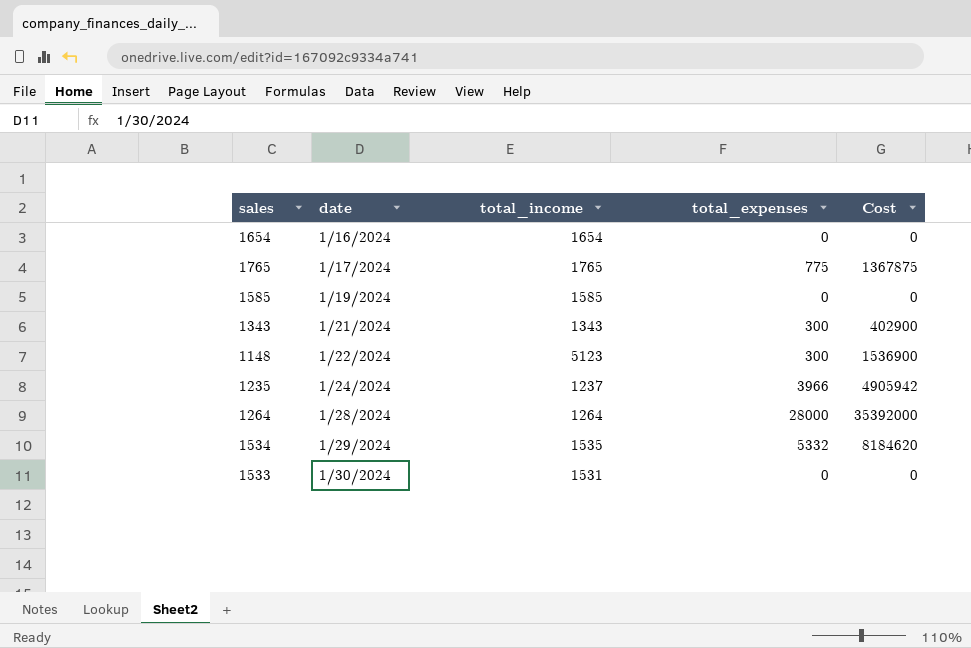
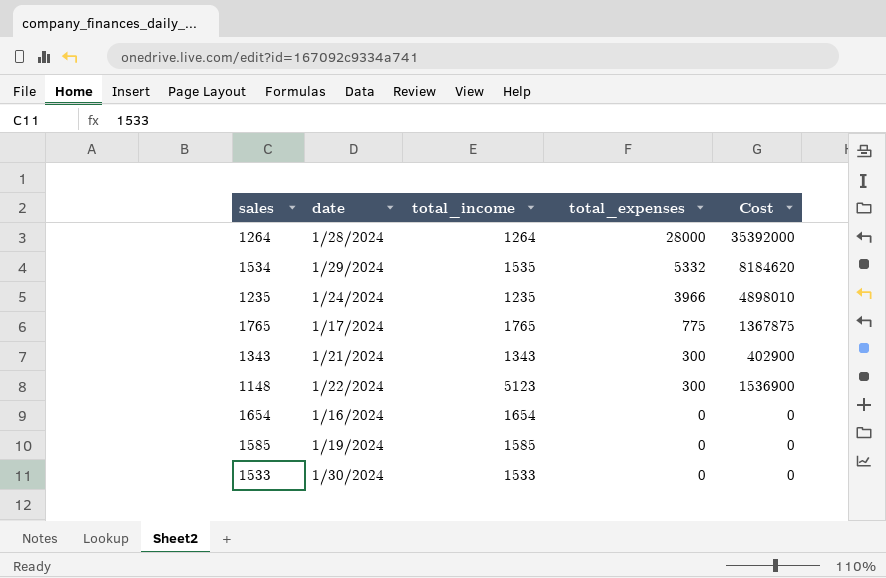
row order: date ascending -> total_expenses descending
1235 | total_income: 1237 -> 1235
1235 | Cost: 4905942 -> 4898010
1533 | total_income: 1531 -> 1533

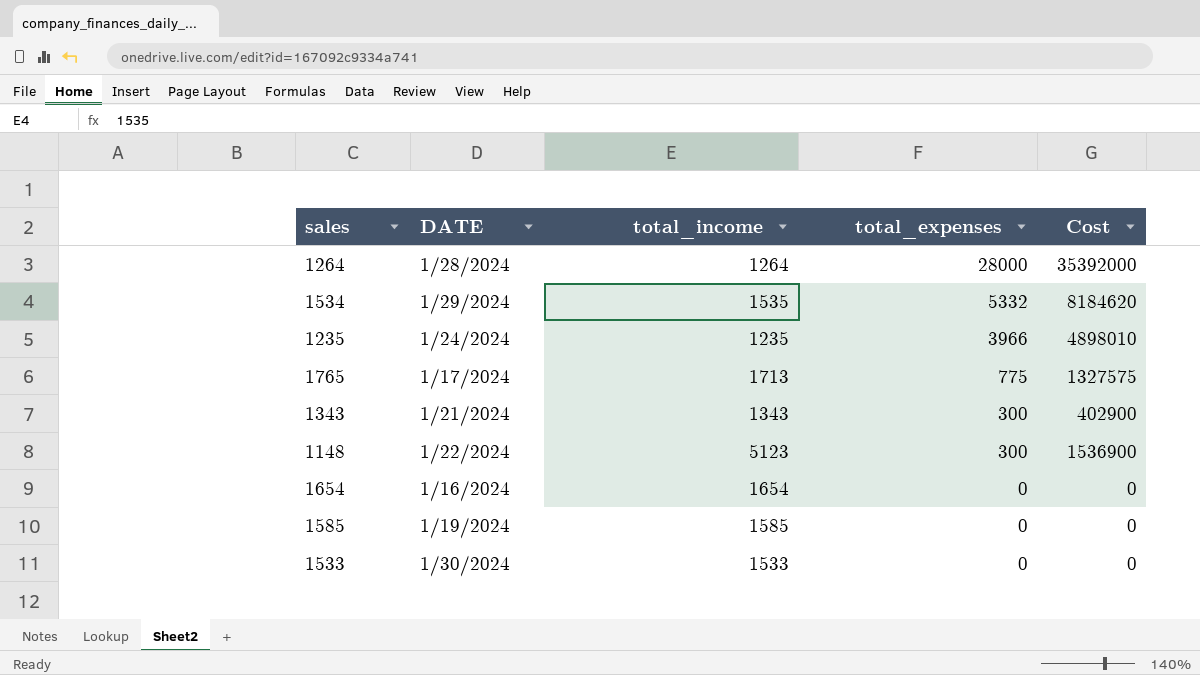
column name: date -> DATE
1765 | total_income: 1765 -> 1713
1765 | Cost: 1367875 -> 1327575

